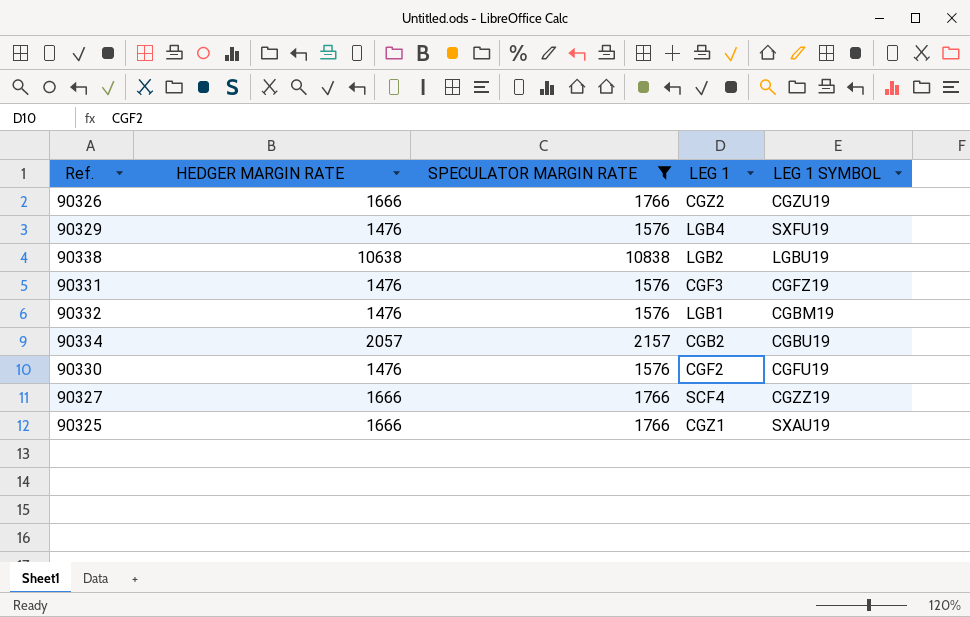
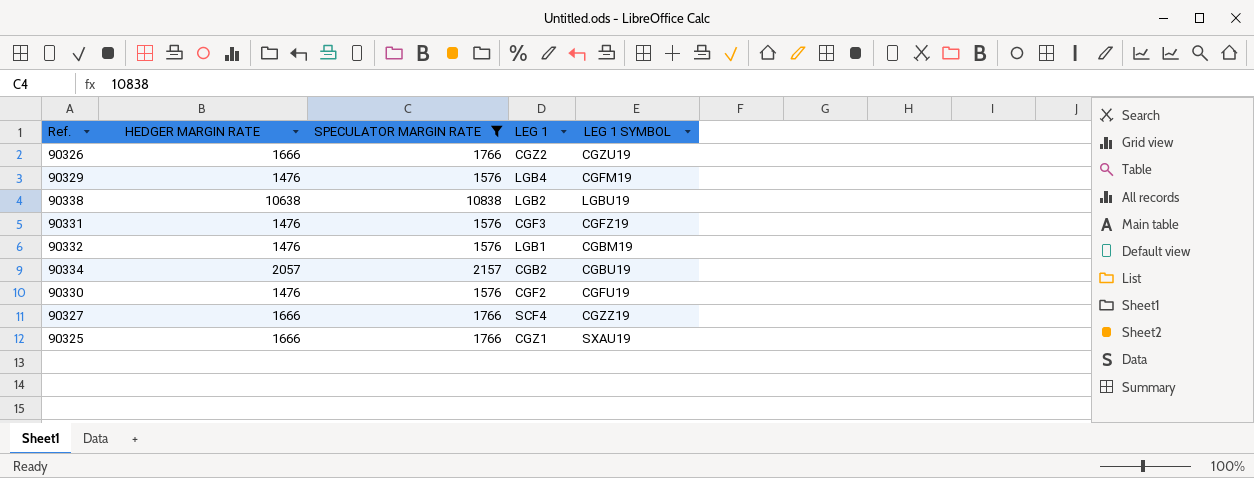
90329 | LEG 1 SYMBOL: SXFU19 -> CGFM19

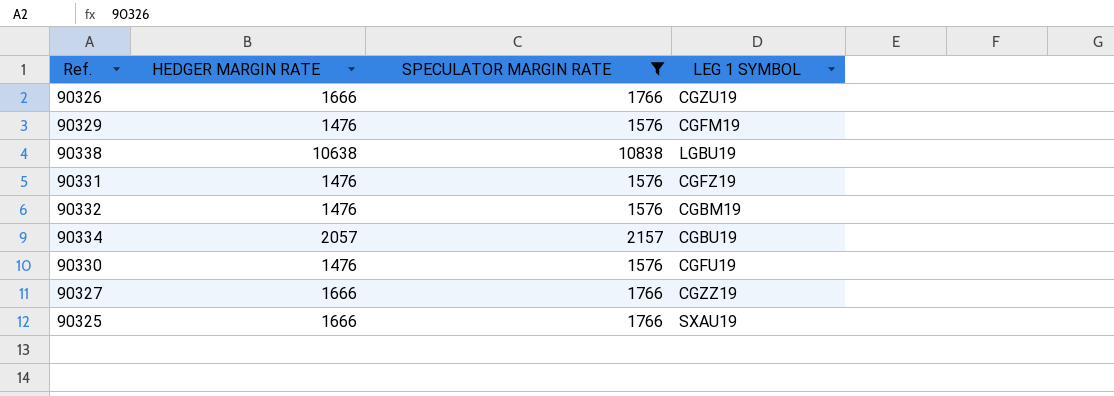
column LEG 1 | position: 4 -> none

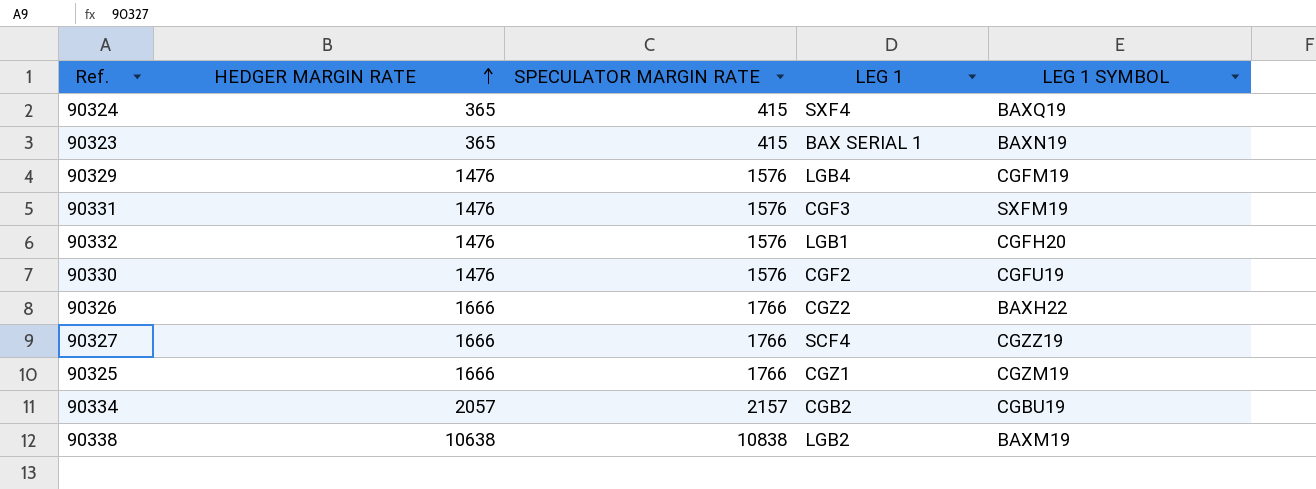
filter: SPECULATOR MARGIN RATE != 415 -> none
row order: none -> HEDGER MARGIN RATE ascending
column LEG 1 | position: none -> 4
90331 | LEG 1 SYMBOL: CGFZ19 -> SXFM19
90332 | LEG 1 SYMBOL: CGBM19 -> CGFH20
90326 | LEG 1 SYMBOL: CGZU19 -> BAXH22
90325 | LEG 1 SYMBOL: SXAU19 -> CGZM19
90338 | LEG 1 SYMBOL: LGBU19 -> BAXM19

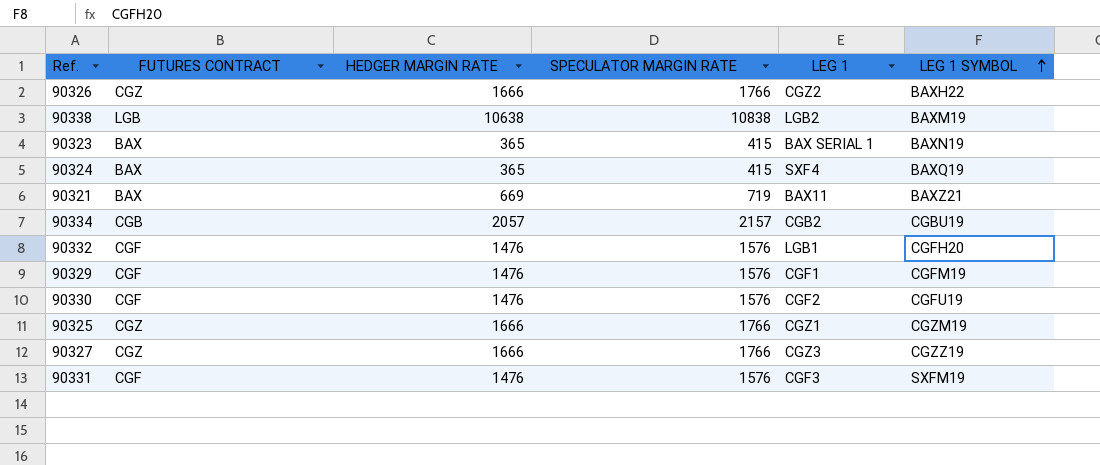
row order: HEDGER MARGIN RATE ascending -> LEG 1 SYMBOL ascending
column FUTURES CONTRACT | position: none -> 2
row 90321: none -> BAX | 669 | 719 | BAX11 | BAXZ21
90329 | LEG 1: LGB4 -> CGF1
90327 | LEG 1: SCF4 -> CGZ3

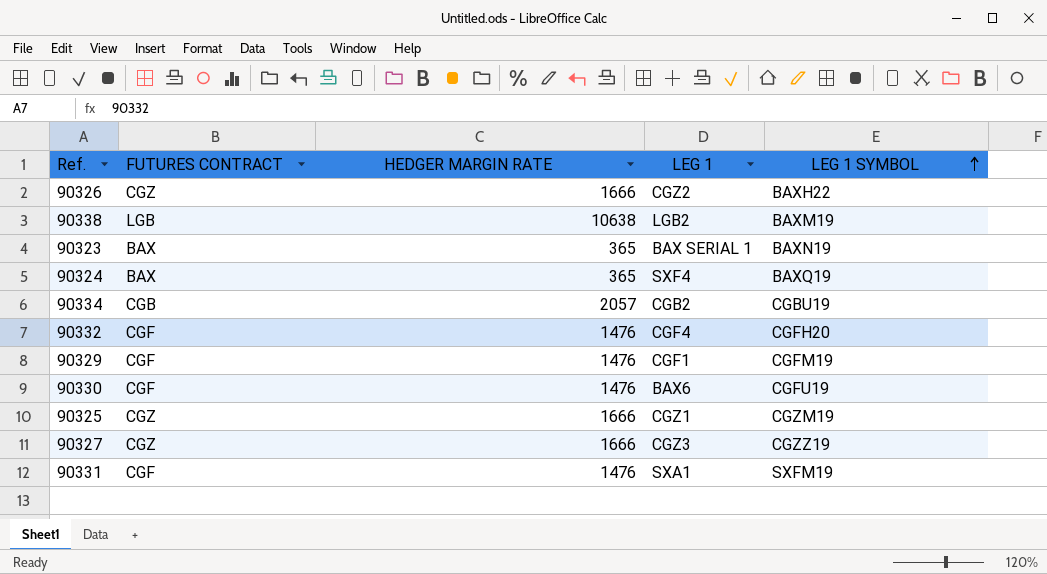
column SPECULATOR MARGIN RATE | position: 4 -> none
row 90321: BAX | 669 | 719 | BAX11 | BAXZ21 -> none
90332 | LEG 1: LGB1 -> CGF4
90330 | LEG 1: CGF2 -> BAX6
90331 | LEG 1: CGF3 -> SXA1

